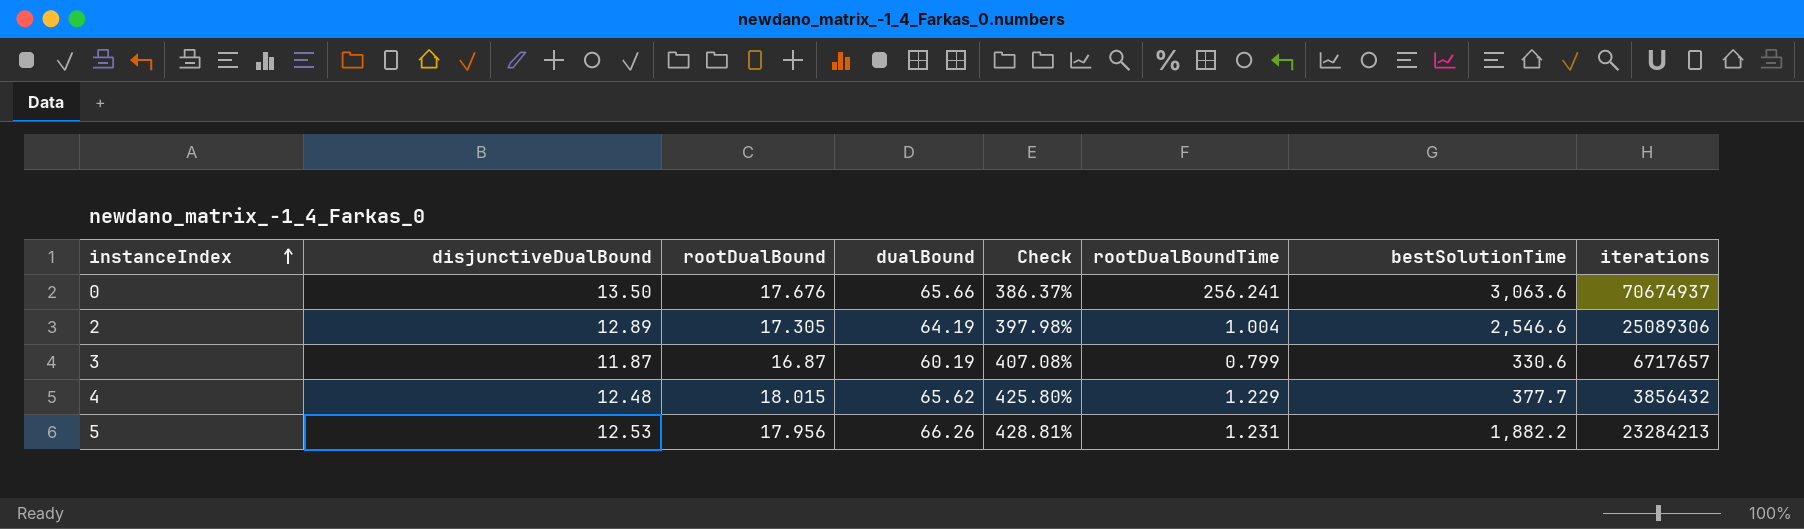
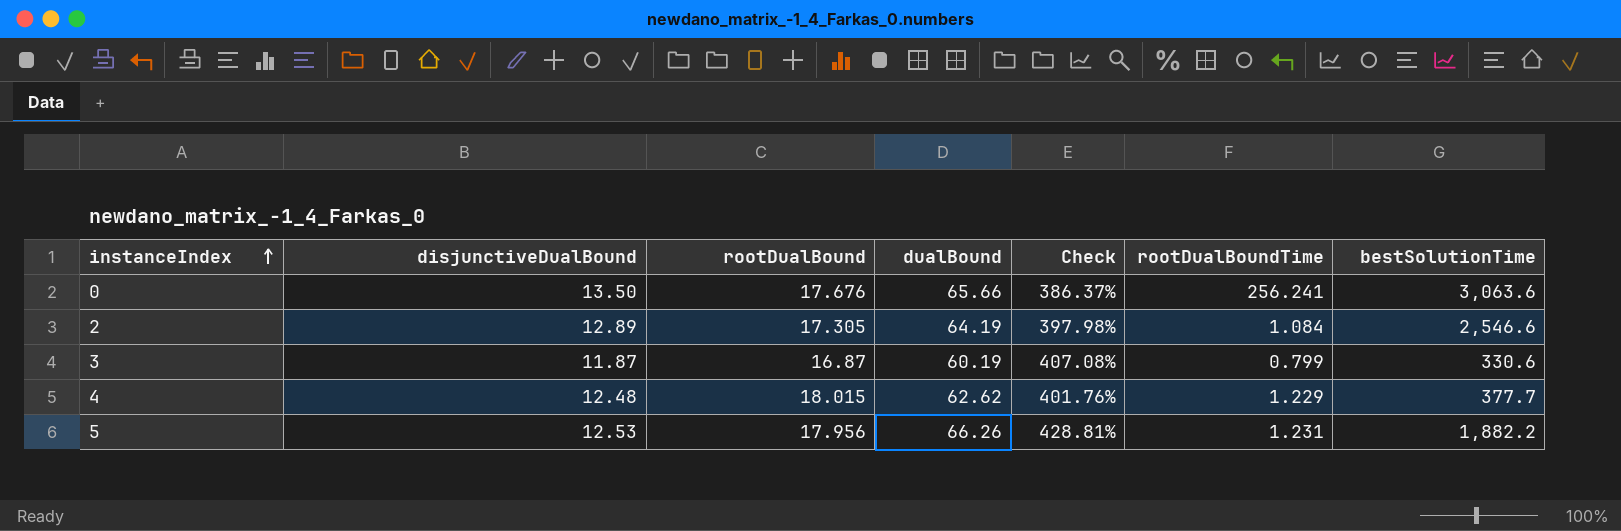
column iterations | position: 8 -> none
2 | rootDualBoundTime: 1.004 -> 1.084
4 | dualBound: 65.62 -> 62.62
4 | Check: 425.80% -> 401.76%

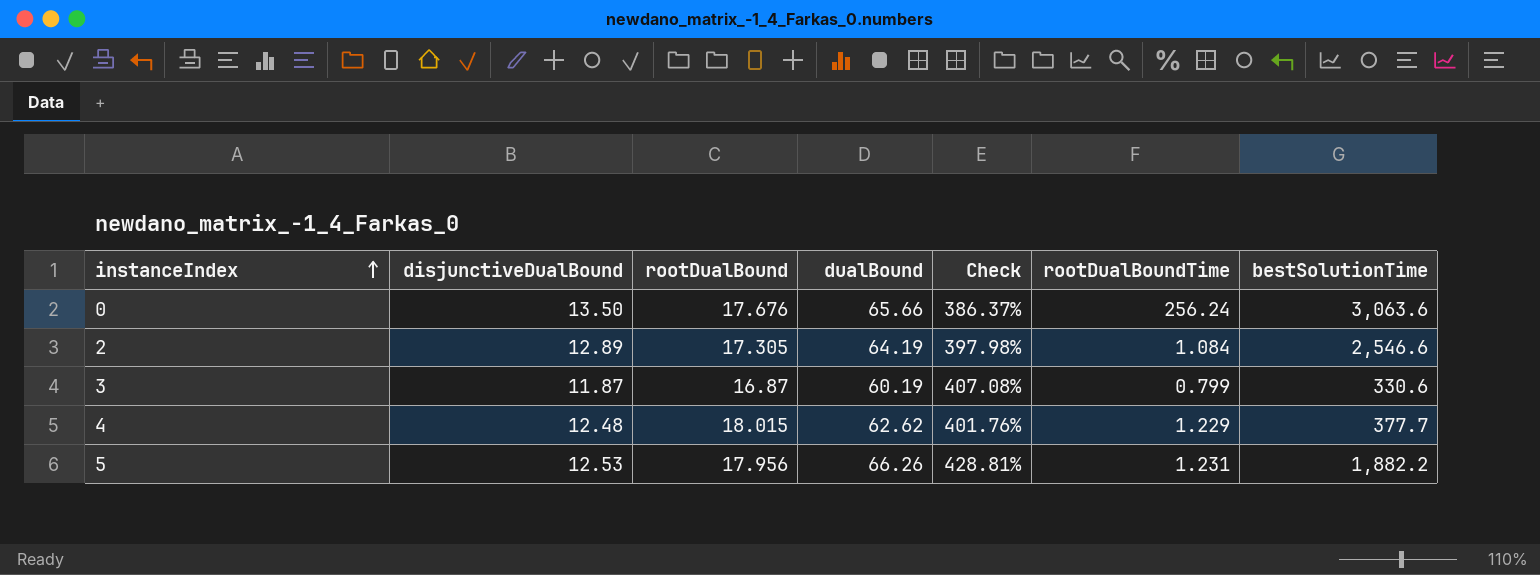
0 | rootDualBoundTime: 256.241 -> 256.24

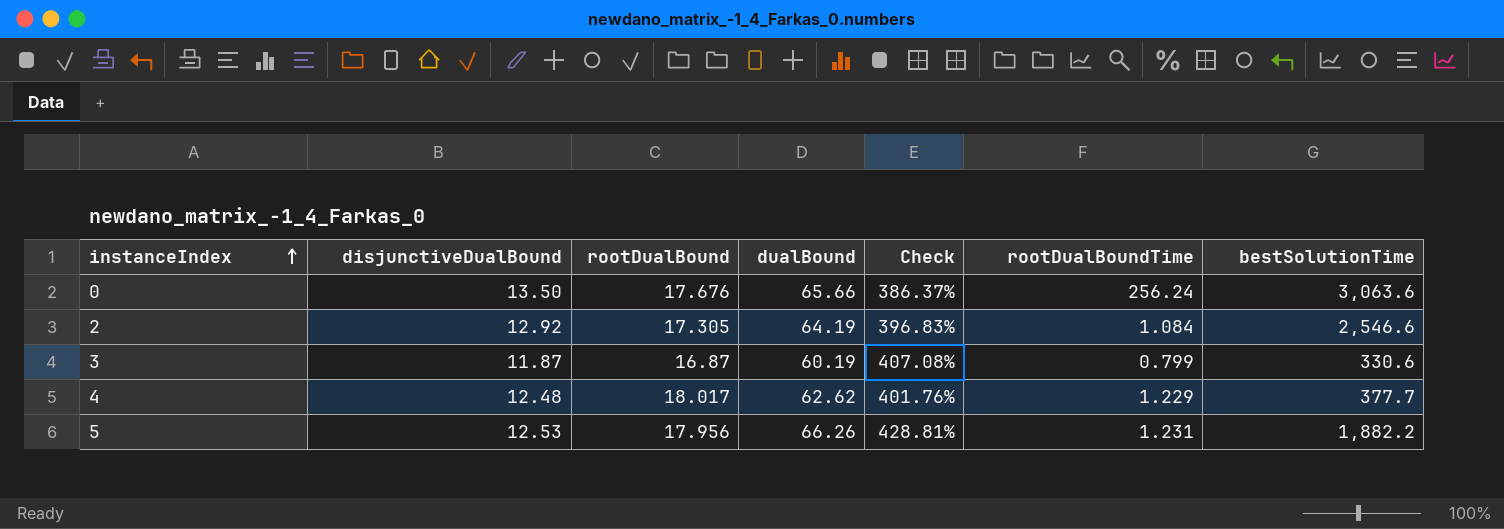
2 | disjunctiveDualBound: 12.89 -> 12.92
2 | Check: 397.98% -> 396.83%
4 | rootDualBound: 18.015 -> 18.017

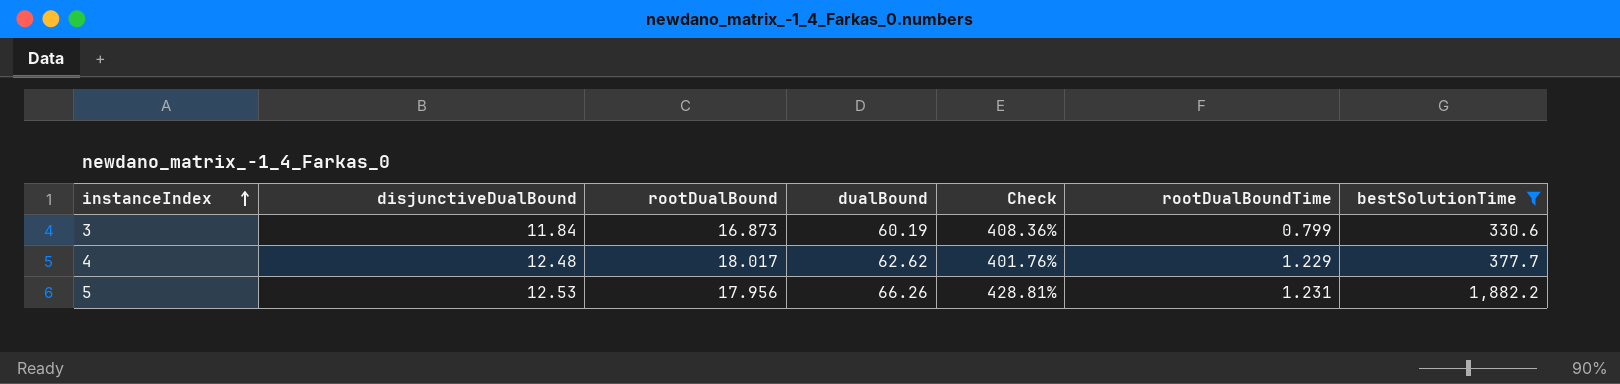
filter: none -> bestSolutionTime <= 1,882.2
3 | disjunctiveDualBound: 11.87 -> 11.84
3 | rootDualBound: 16.87 -> 16.873
3 | Check: 407.08% -> 408.36%

